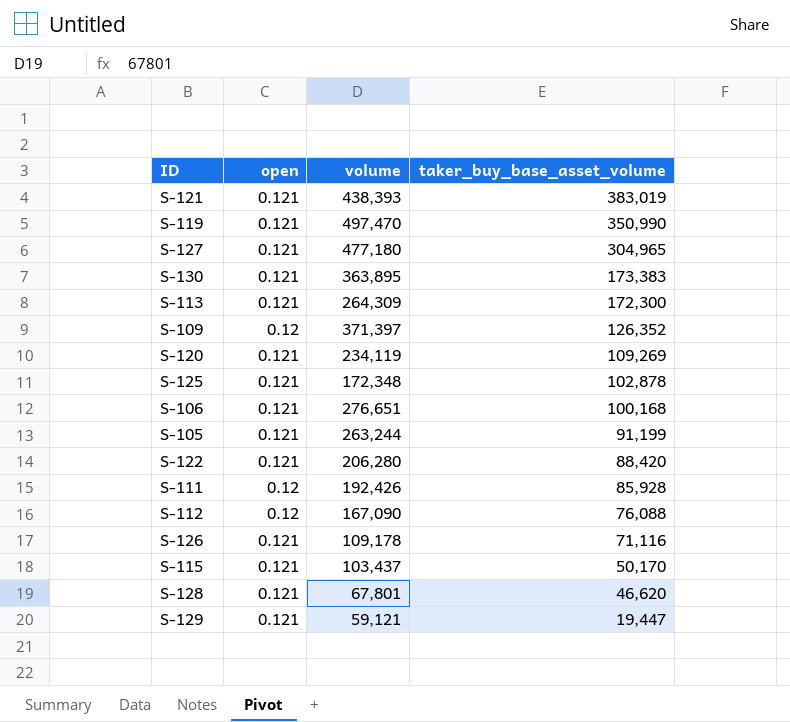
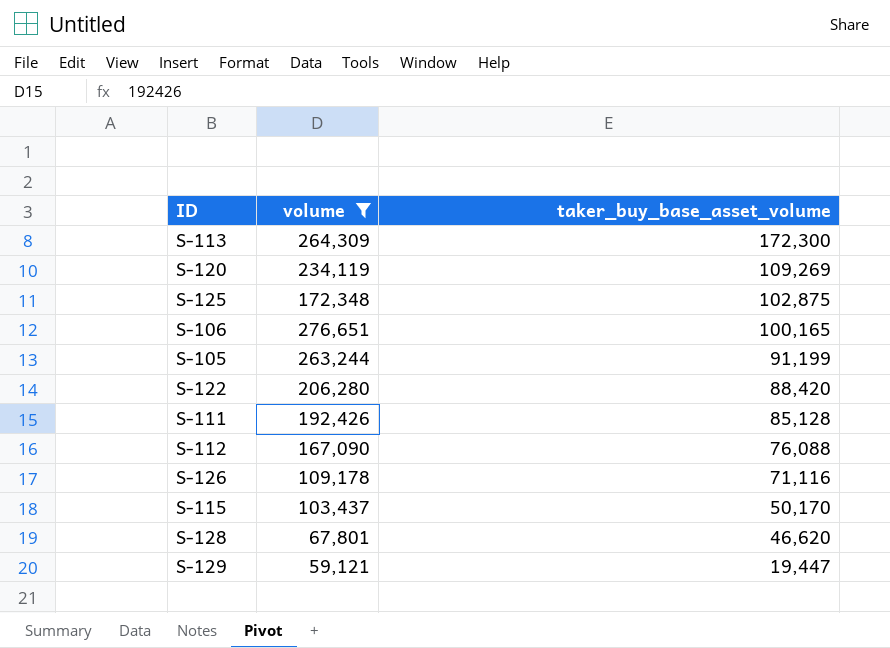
filter: none -> volume <= 276,651
column open | position: 2 -> none
S-125 | taker_buy_base_asset_volume: 102,878 -> 102,875
S-106 | taker_buy_base_asset_volume: 100,168 -> 100,165
S-111 | taker_buy_base_asset_volume: 85,928 -> 85,128

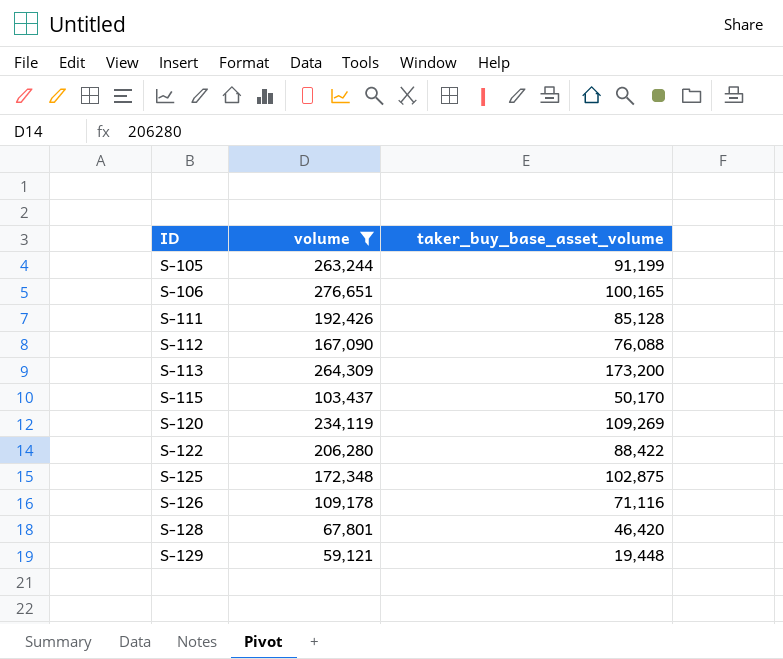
row order: taker_buy_base_asset_volume descending -> ID ascending
S-113 | taker_buy_base_asset_volume: 172,300 -> 173,200
S-122 | taker_buy_base_asset_volume: 88,420 -> 88,422
S-128 | taker_buy_base_asset_volume: 46,620 -> 46,420
S-129 | taker_buy_base_asset_volume: 19,447 -> 19,448

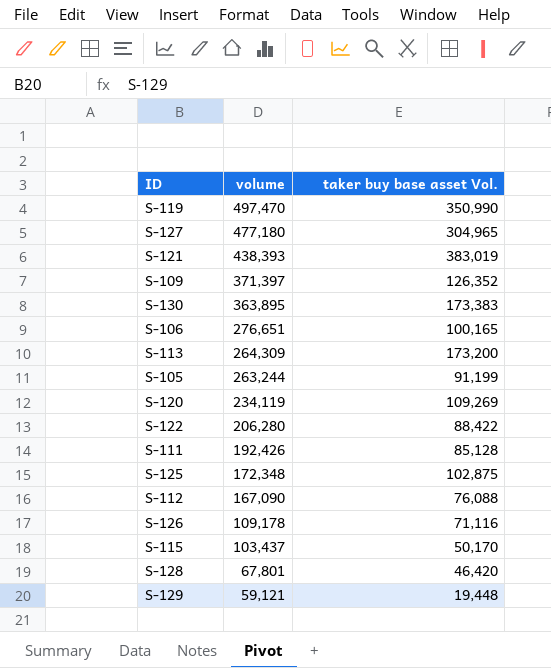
filter: volume <= 276,651 -> none
row order: ID ascending -> volume descending
column name: taker_buy_base_asset_volume -> taker buy base asset Vol.

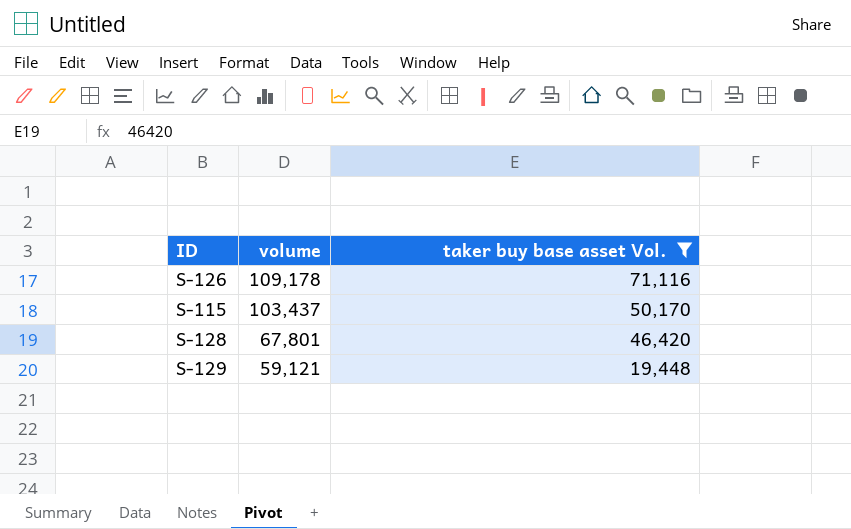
filter: none -> taker buy base asset Vol. <= 71,116

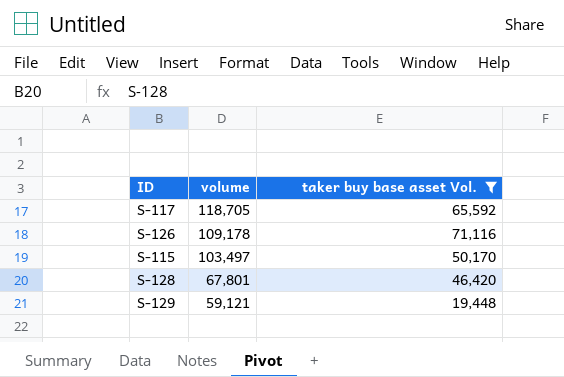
row S-117: none -> 118,705 | 65,592
S-115 | volume: 103,437 -> 103,497

